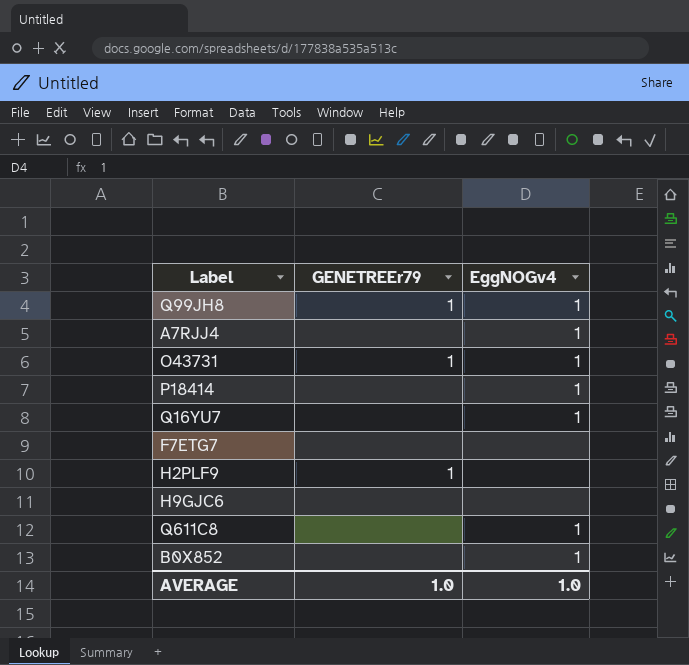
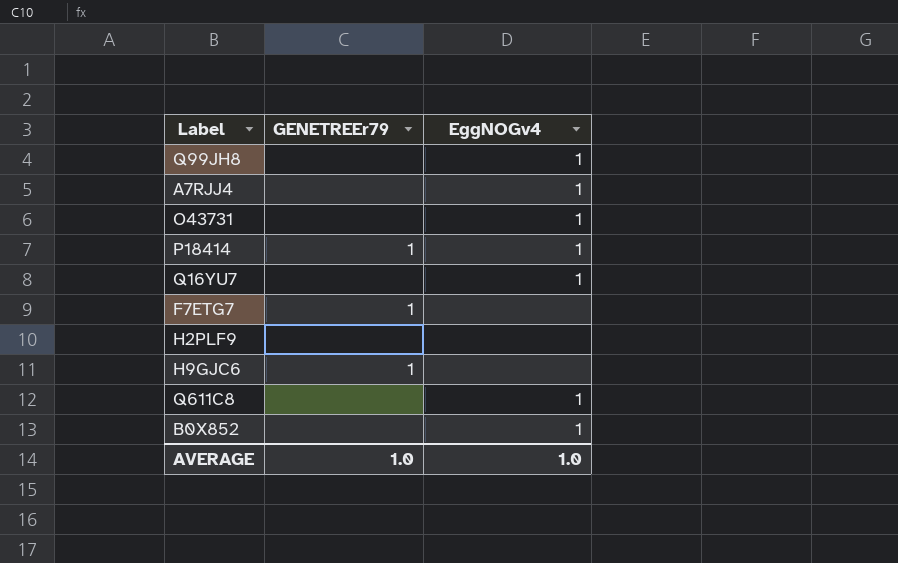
Q99JH8 | GENETREEr79: 1 -> none
O43731 | GENETREEr79: 1 -> none
P18414 | GENETREEr79: none -> 1
F7ETG7 | GENETREEr79: none -> 1
H2PLF9 | GENETREEr79: 1 -> none
H9GJC6 | GENETREEr79: none -> 1

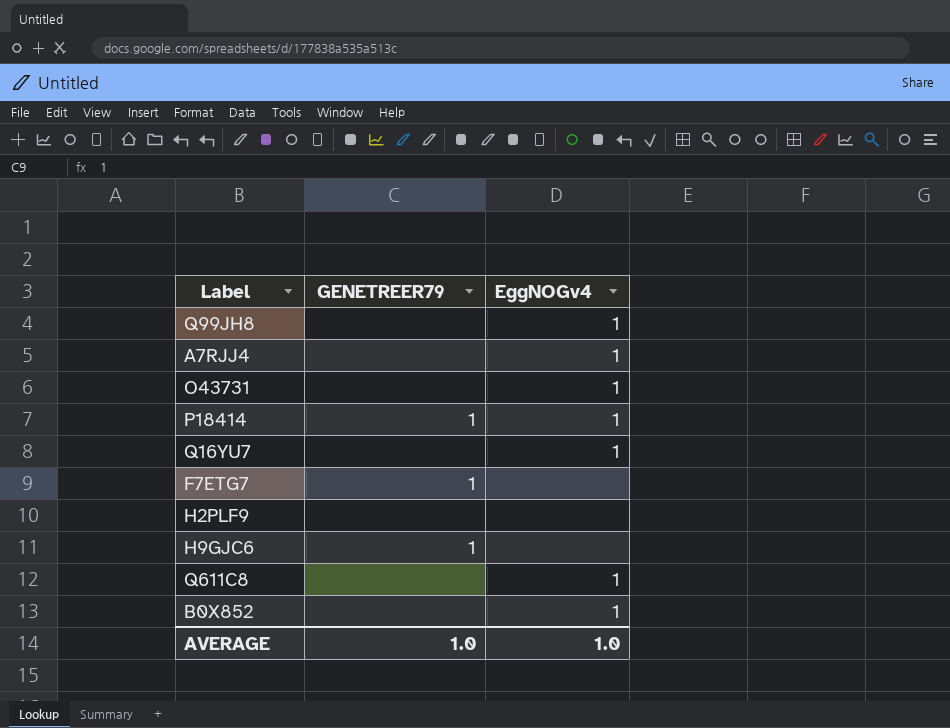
column name: GENETREEr79 -> GENETREER79

